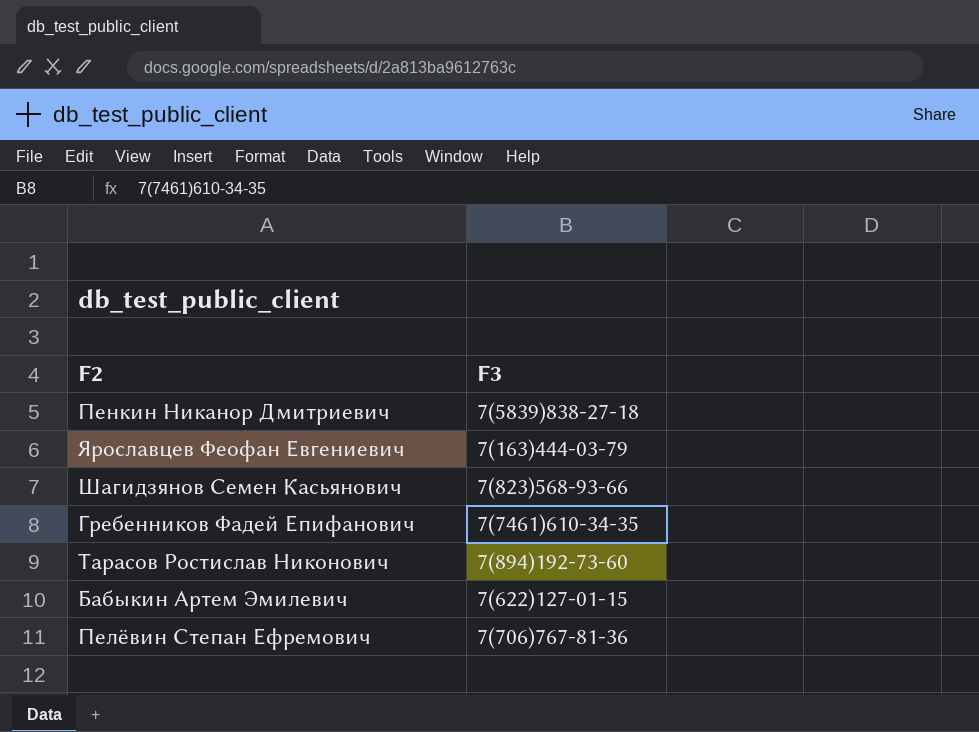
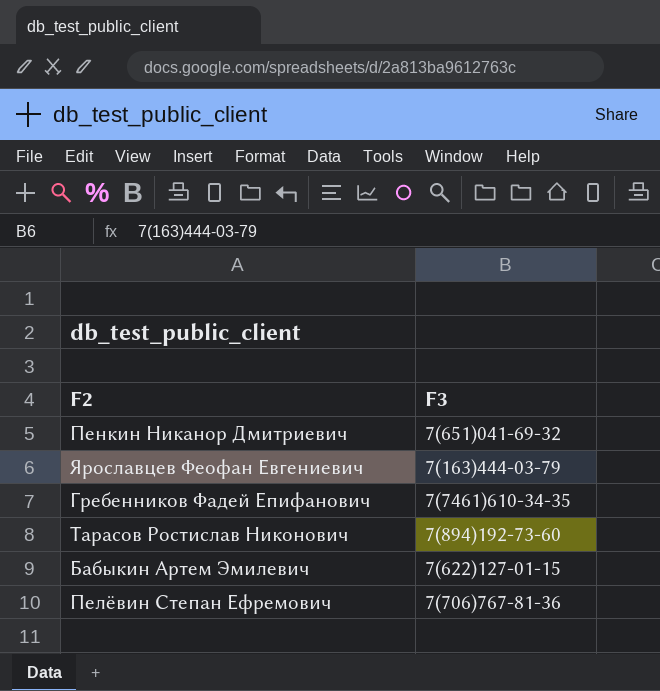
row Шагидзянов Семен Касьянович: 7(823)568-93-66 -> none
Пенкин Никанор Дмитриевич | F3: 7(5839)838-27-18 -> 7(651)041-69-32

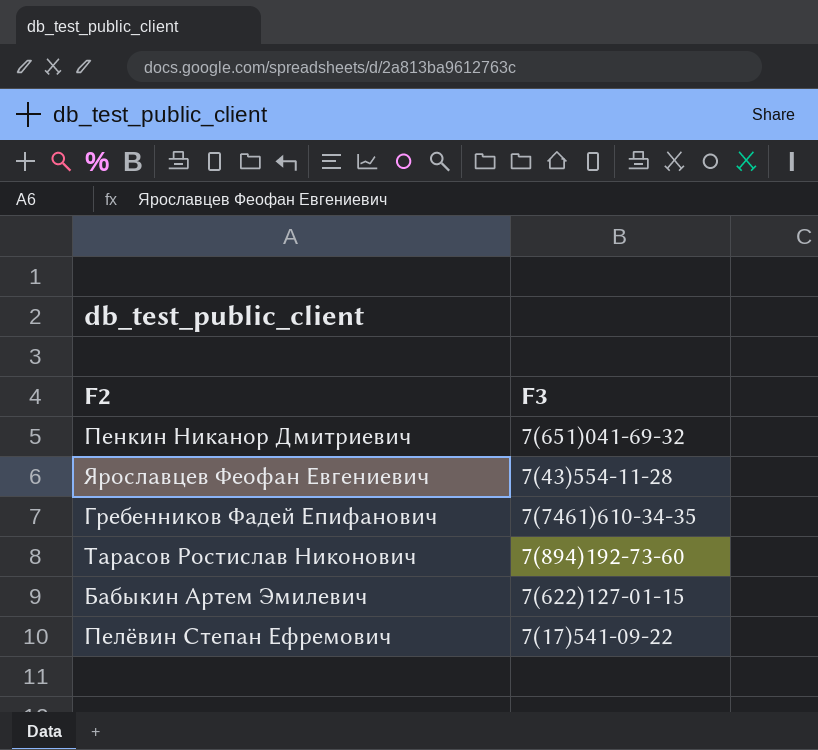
Ярославцев Феофан Евгениевич | F3: 7(163)444-03-79 -> 7(43)554-11-28
Пелёвин Степан Ефремович | F3: 7(706)767-81-36 -> 7(17)541-09-22

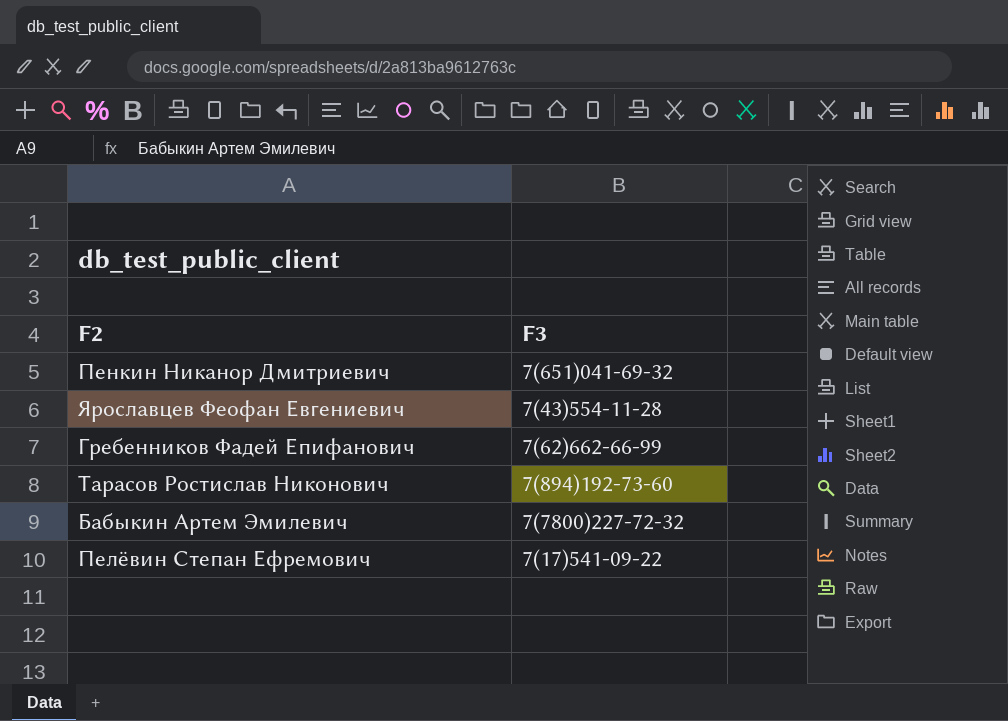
Гребенников Фадей Епифанович | F3: 7(7461)610-34-35 -> 7(62)662-66-99
Бабыкин Артем Эмилевич | F3: 7(622)127-01-15 -> 7(7800)227-72-32

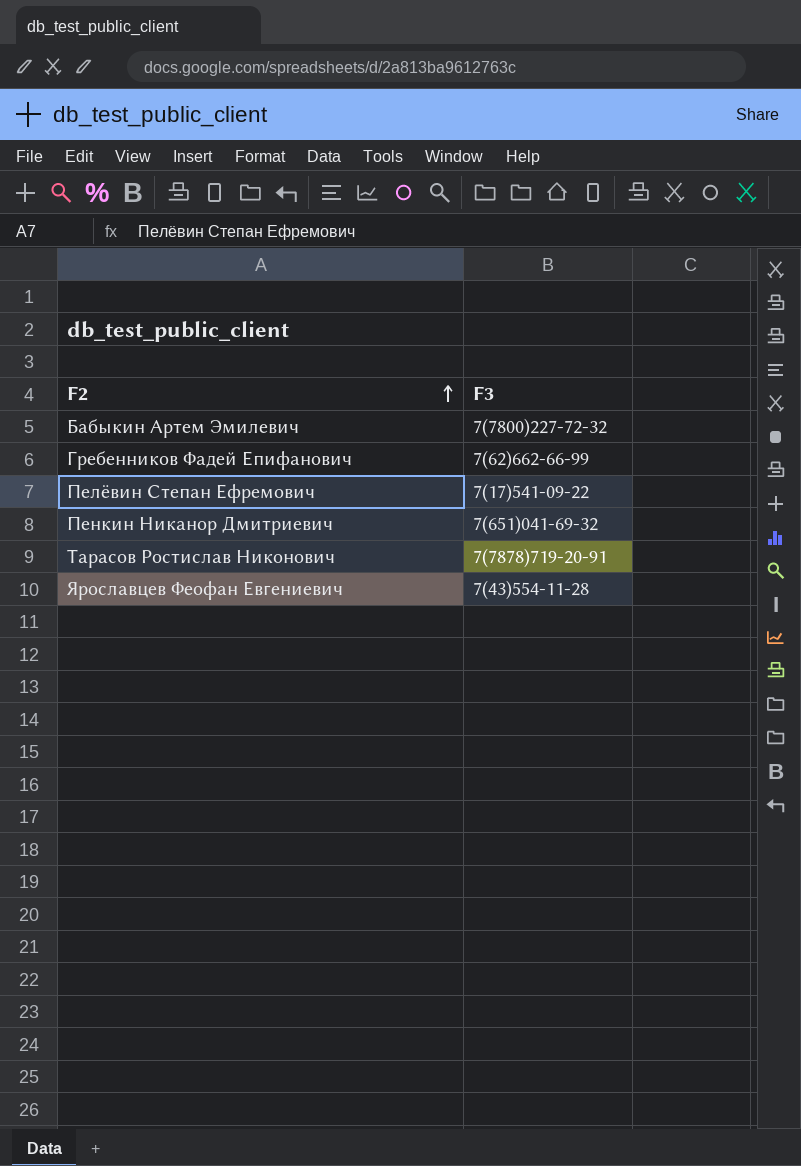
row order: none -> F2 ascending
Тарасов Ростислав Никонович | F3: 7(894)192-73-60 -> 7(7878)719-20-91

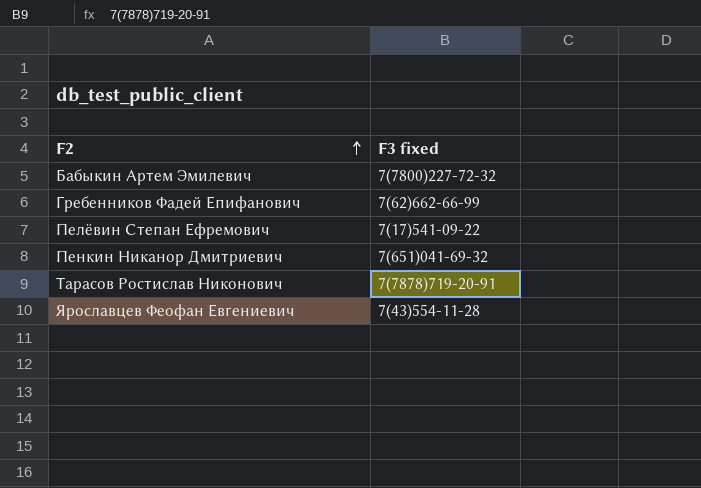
column name: F3 -> F3 fixed

